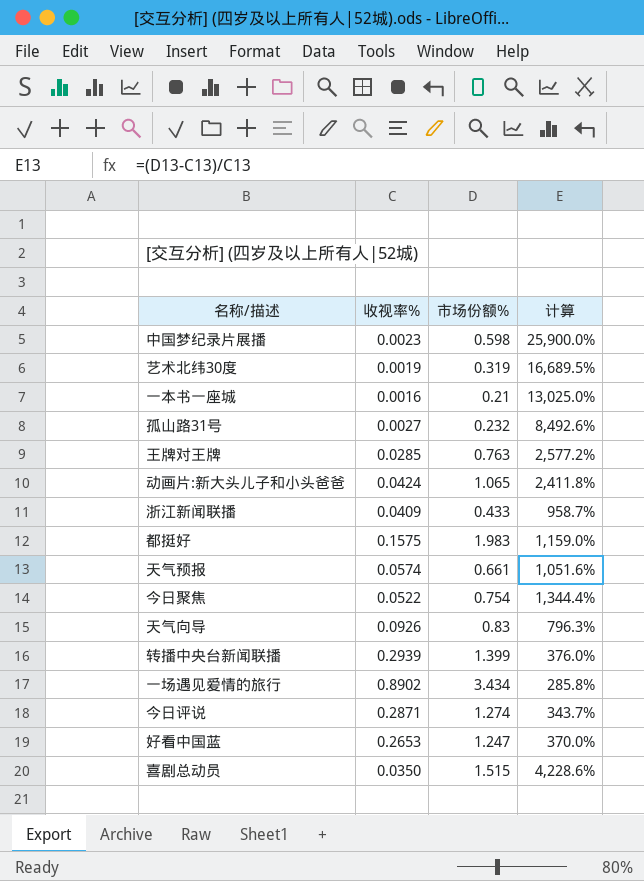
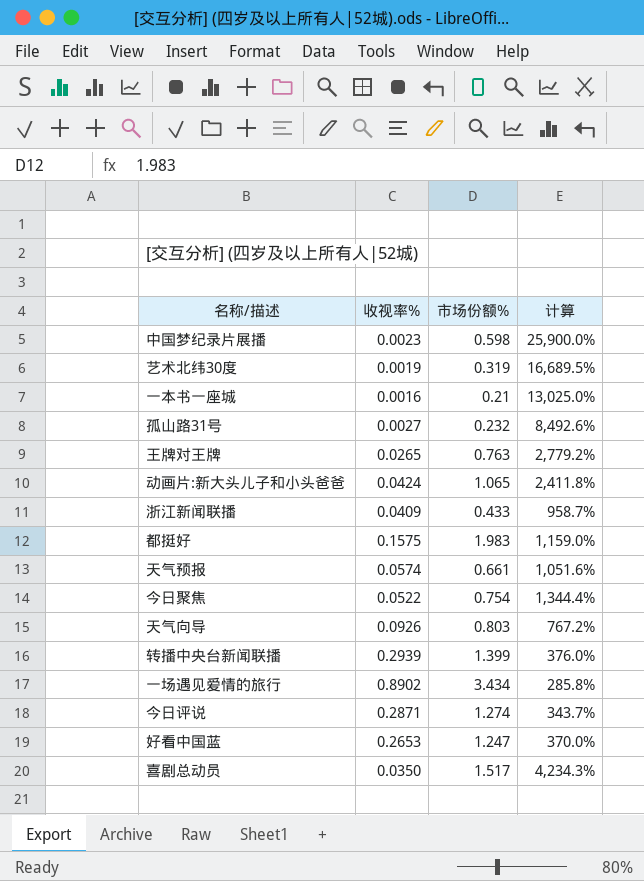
王牌对王牌 | 收视率%: 0.0285 -> 0.0265
王牌对王牌 | 计算: 2,577.2% -> 2,779.2%
天气向导 | 市场份额%: 0.83 -> 0.803
天气向导 | 计算: 796.3% -> 767.2%
喜剧总动员 | 市场份额%: 1.515 -> 1.517
喜剧总动员 | 计算: 4,228.6% -> 4,234.3%

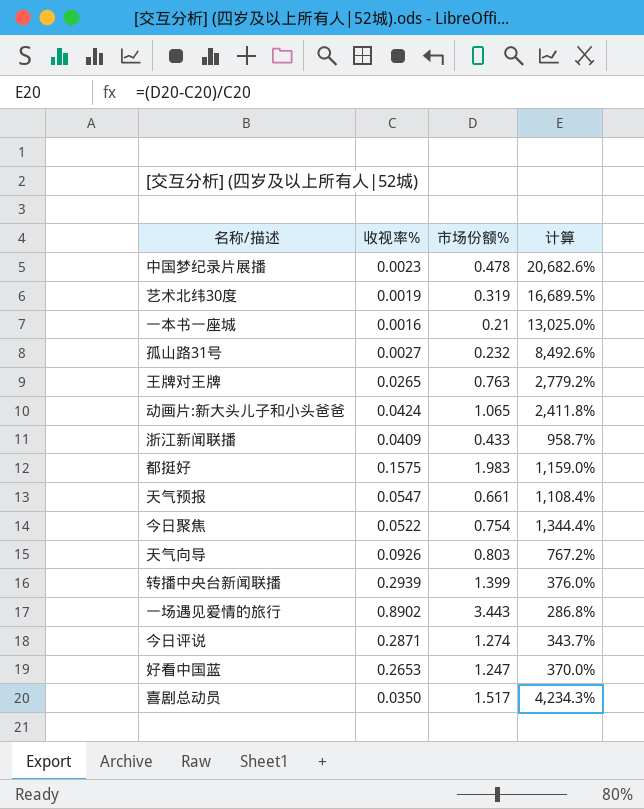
中国梦纪录片展播 | 市场份额%: 0.598 -> 0.478
中国梦纪录片展播 | 计算: 25,900.0% -> 20,682.6%
天气预报 | 收视率%: 0.0574 -> 0.0547
天气预报 | 计算: 1,051.6% -> 1,108.4%
一场遇见爱情的旅行 | 市场份额%: 3.434 -> 3.443
一场遇见爱情的旅行 | 计算: 285.8% -> 286.8%

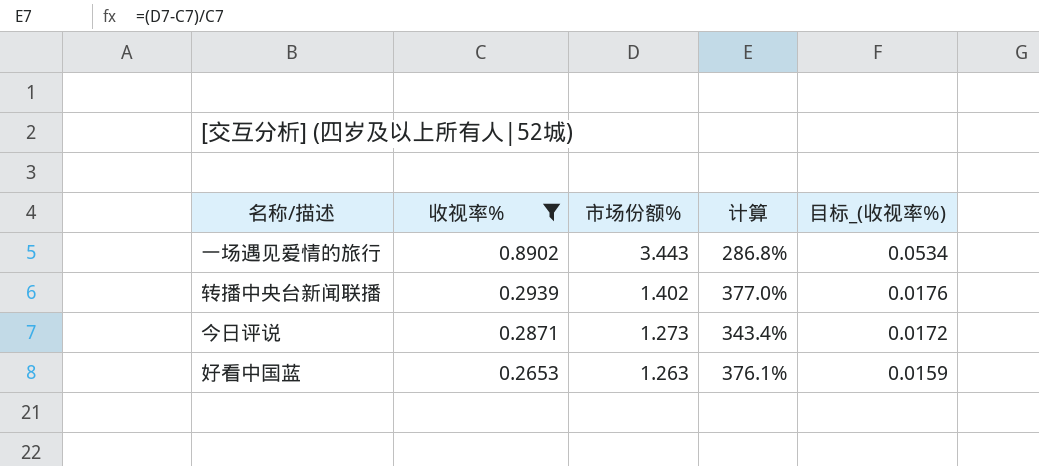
filter: none -> 收视率% >= 0.2653
row order: none -> 收视率% descending
column 目标_(收视率%) | formula: none -> [收视率%] * 0.06
转播中央台新闻联播 | 市场份额%: 1.399 -> 1.402
转播中央台新闻联播 | 计算: 376.0% -> 377.0%
今日评说 | 市场份额%: 1.274 -> 1.273
今日评说 | 计算: 343.7% -> 343.4%
好看中国蓝 | 市场份额%: 1.247 -> 1.263
好看中国蓝 | 计算: 370.0% -> 376.1%

